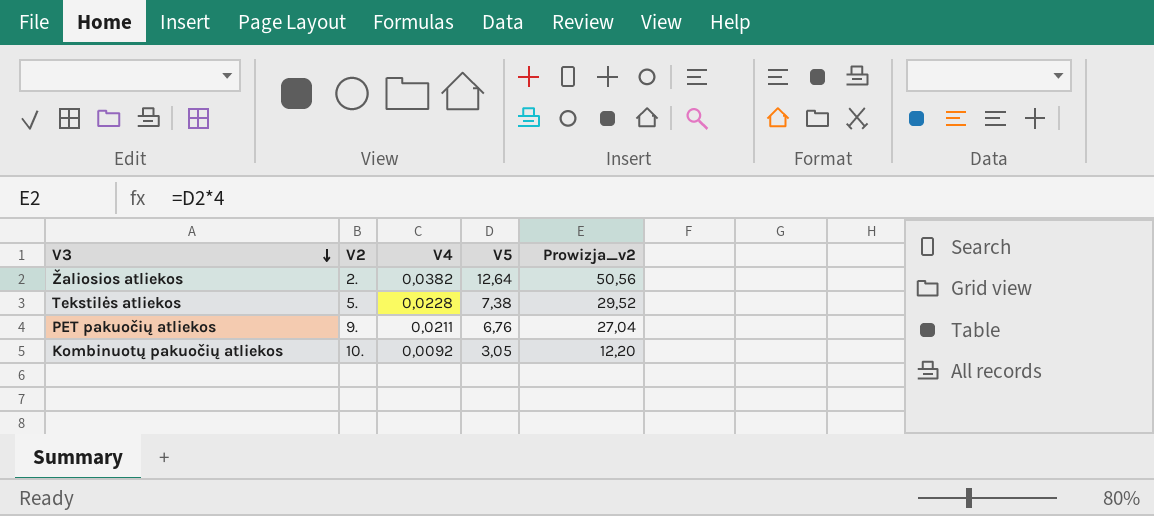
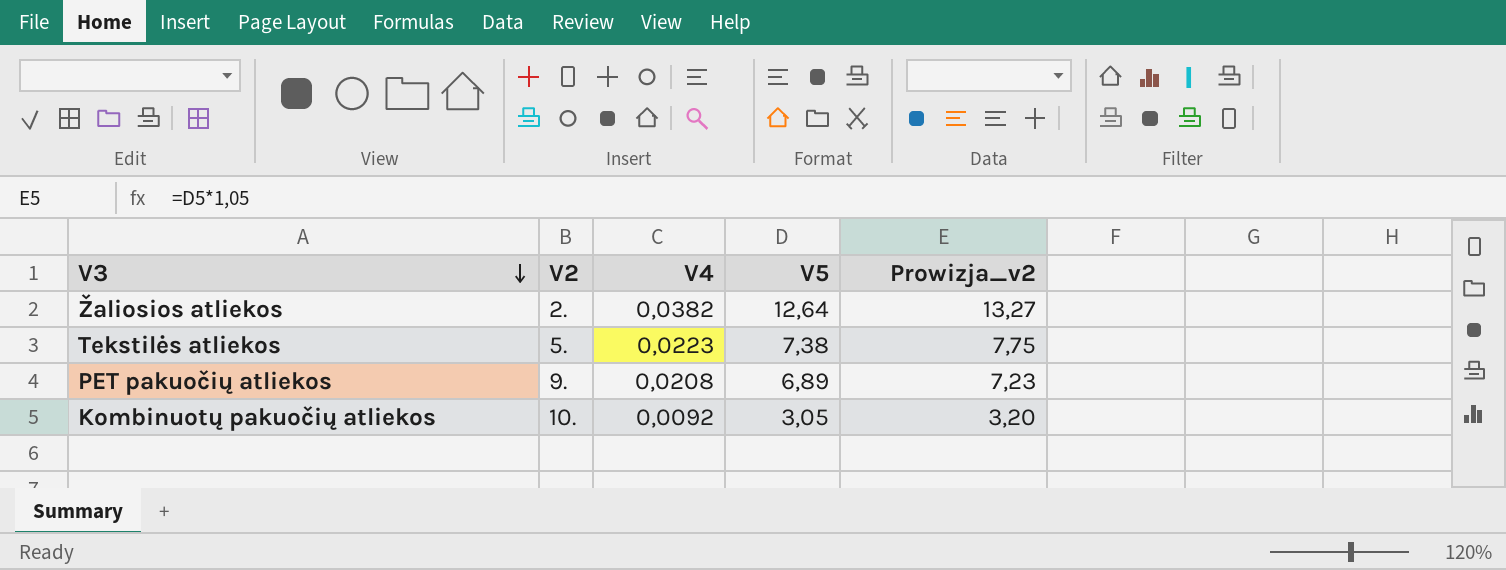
column Prowizja_v2 | formula: [V5] * 4 -> [V5] * 1,05
Tekstilės atliekos | V4: 0,0228 -> 0,0223
PET pakuočių atliekos | V4: 0,0211 -> 0,0208
PET pakuočių atliekos | V5: 6,76 -> 6,89

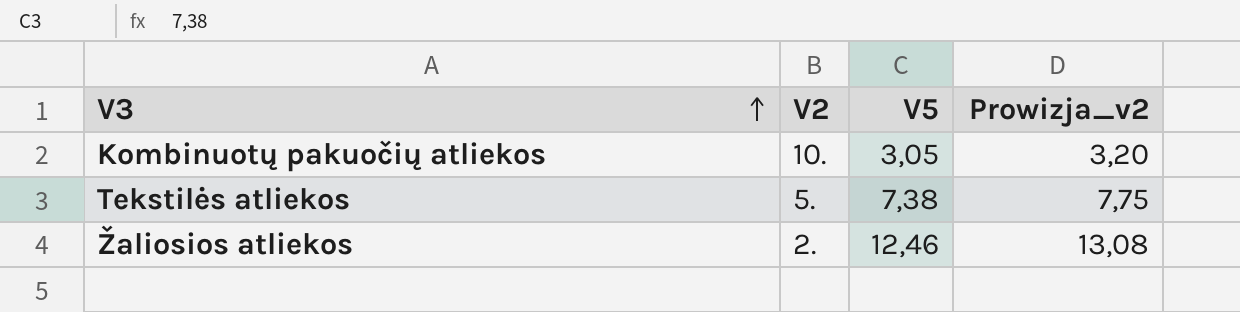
row order: V3 descending -> V3 ascending
column V4 | position: 3 -> none
row PET pakuočių atliekos: 9. | 0,0208 | 6,89 | 7,23 -> none
Žaliosios atliekos | V5: 12,64 -> 12,46
Žaliosios atliekos | Prowizja_v2: 13,27 -> 13,08

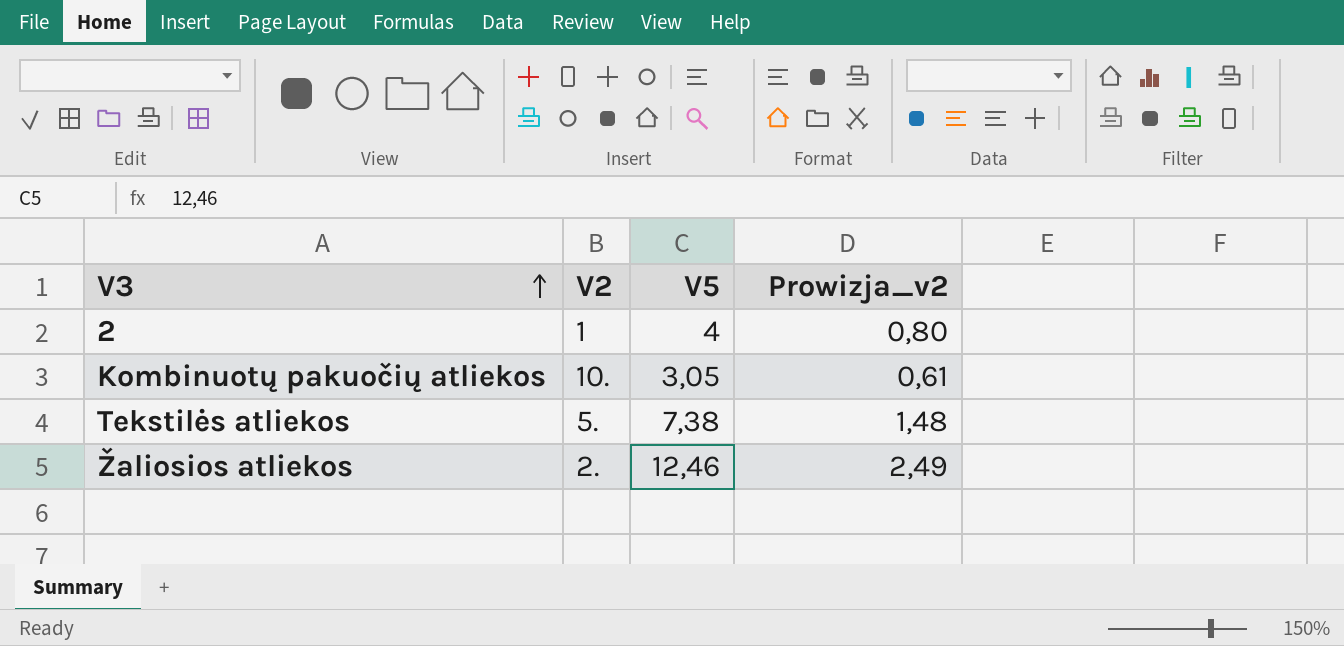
column Prowizja_v2 | formula: [V5] * 1,05 -> [V5] * 0,2
row 2: none -> 1 | 4 | 0,80

